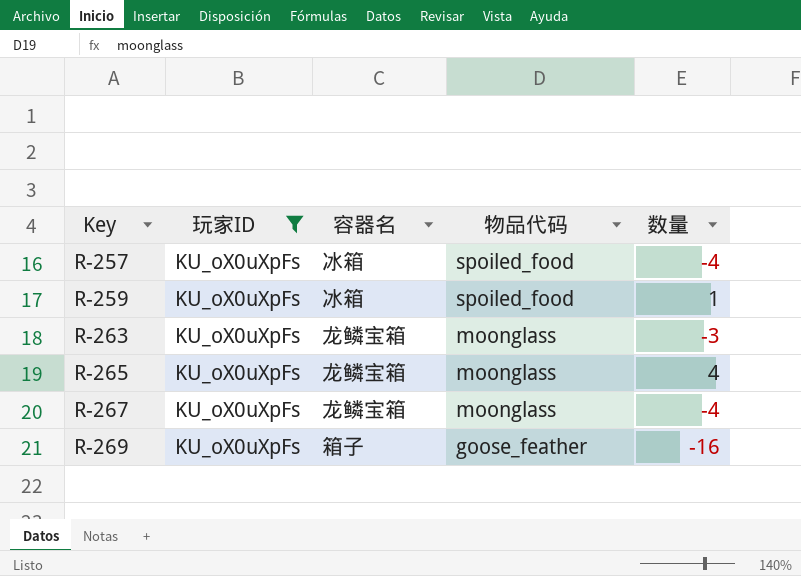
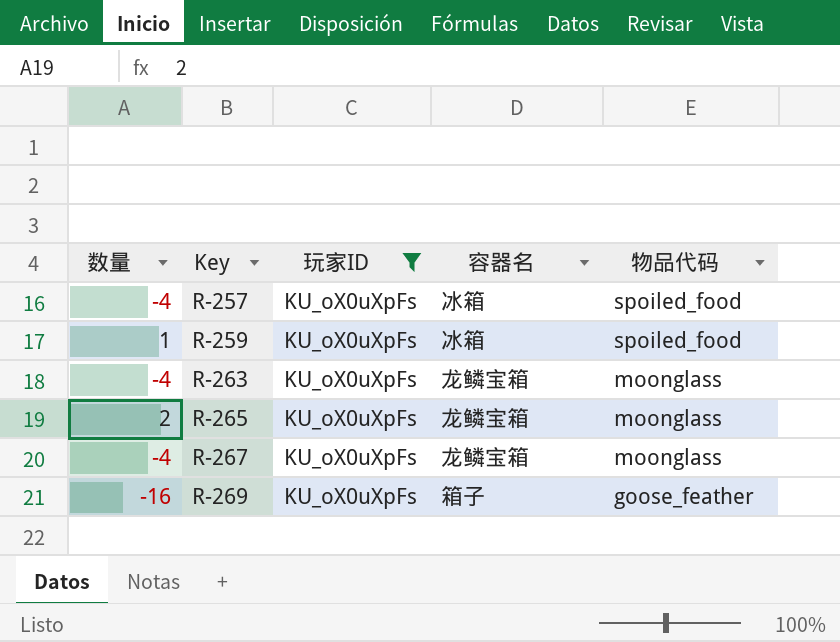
column 数量 | position: 5 -> 1
R-263 | 数量: -3 -> -4
R-265 | 数量: 4 -> 2

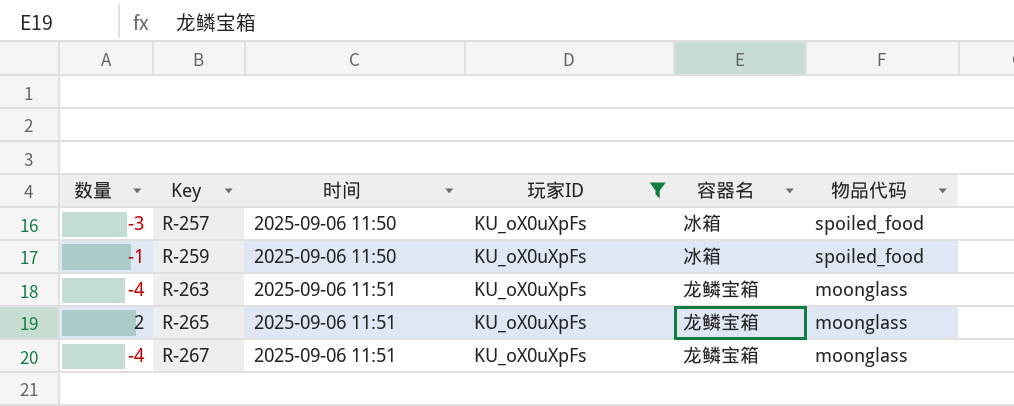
column 时间 | position: none -> 3
row R-269: -16 | KU_oX0uXpFs | 箱子 | goose_feather -> none
R-257 | 数量: -4 -> -3
R-259 | 数量: 1 -> -1

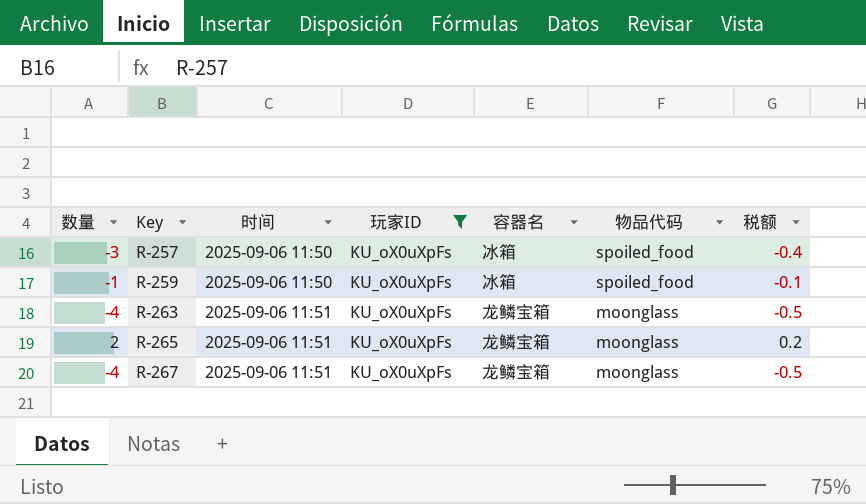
column 税额 | formula: none -> [数量] * 0.12

